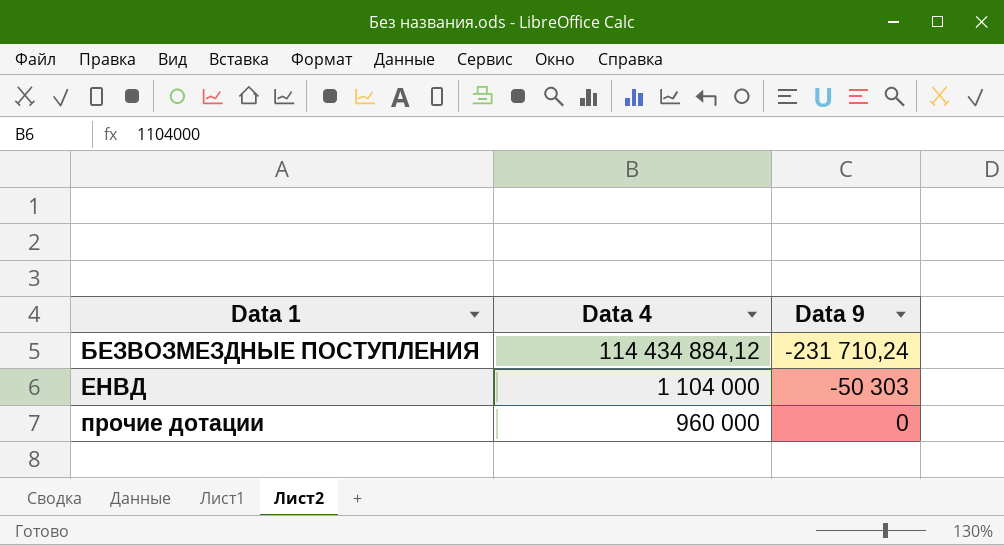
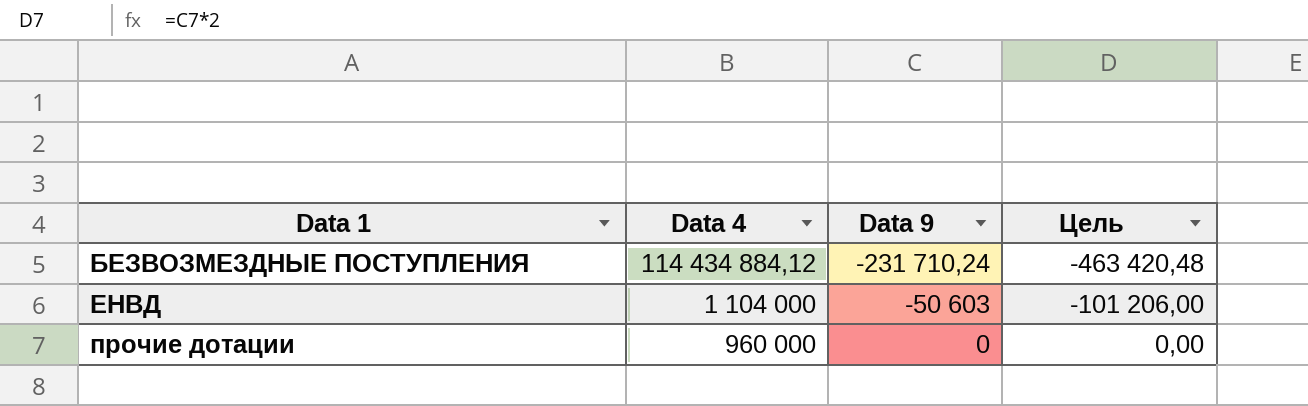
column Цель | formula: none -> [Data 9] * 2
ЕНВД | Data 9: -50 303 -> -50 603

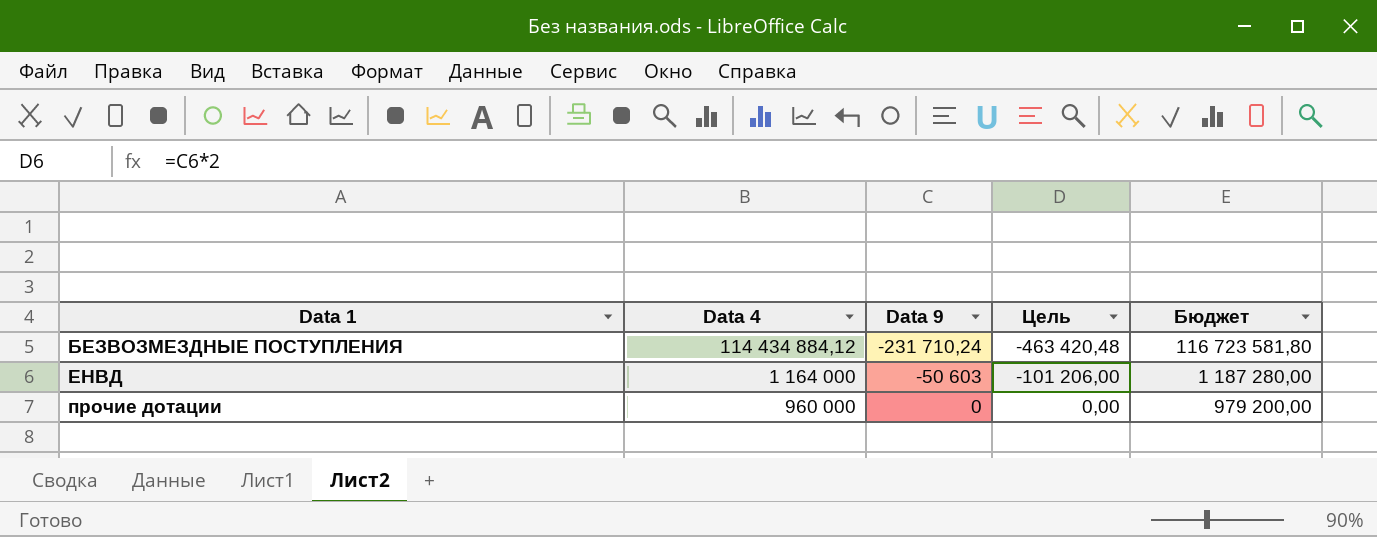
column Бюджет | formula: none -> [Data 4] * 1,02
ЕНВД | Data 4: 1 104 000 -> 1 164 000

